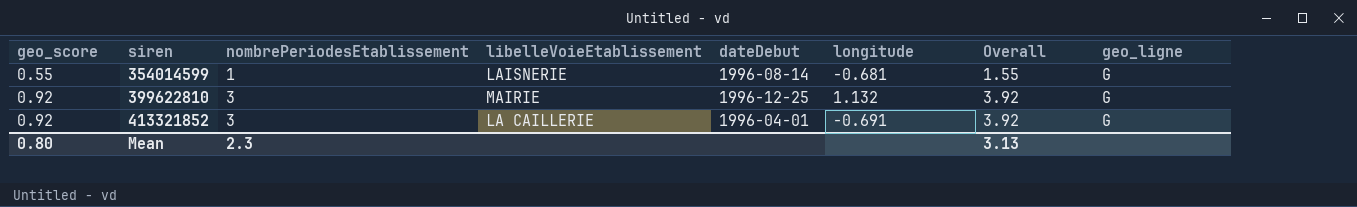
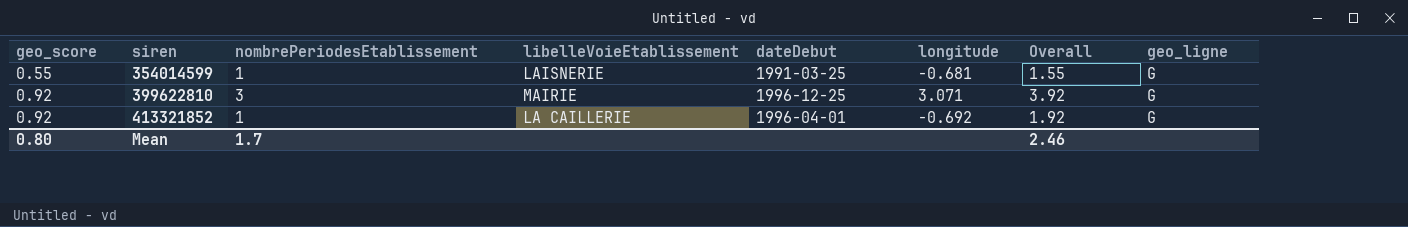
354014599 | dateDebut: 1996-08-14 -> 1991-03-25
399622810 | longitude: 1.132 -> 3.071
413321852 | nombrePeriodesEtablissement: 3 -> 1
413321852 | longitude: -0.691 -> -0.692
413321852 | Overall: 3.92 -> 1.92
Mean | nombrePeriodesEtablissement: 2.3 -> 1.7
Mean | Overall: 3.13 -> 2.46

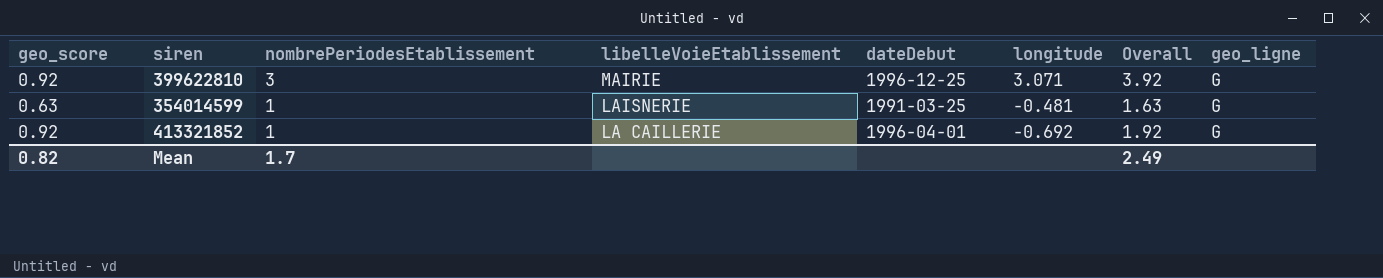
row order: geo_score ascending -> nombrePeriodesEtablissement descending
354014599 | geo_score: 0.55 -> 0.63
354014599 | longitude: -0.681 -> -0.481
354014599 | Overall: 1.55 -> 1.63
Mean | geo_score: 0.80 -> 0.82
Mean | Overall: 2.46 -> 2.49

